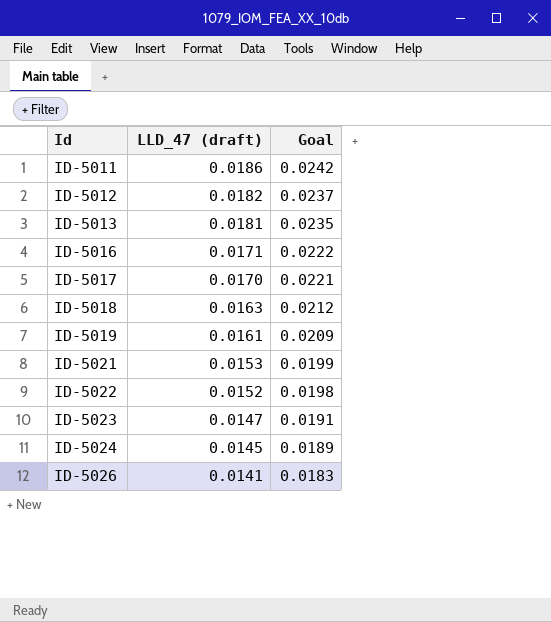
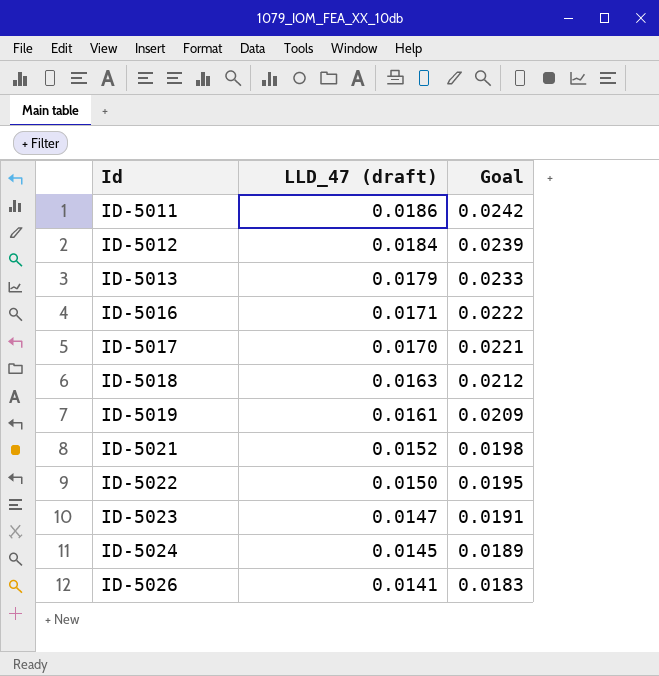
ID-5012 | LLD_47 (draft): 0.0182 -> 0.0184
ID-5012 | Goal: 0.0237 -> 0.0239
ID-5013 | LLD_47 (draft): 0.0181 -> 0.0179
ID-5013 | Goal: 0.0235 -> 0.0233
ID-5021 | LLD_47 (draft): 0.0153 -> 0.0152
ID-5021 | Goal: 0.0199 -> 0.0198
ID-5022 | LLD_47 (draft): 0.0152 -> 0.0150
ID-5022 | Goal: 0.0198 -> 0.0195

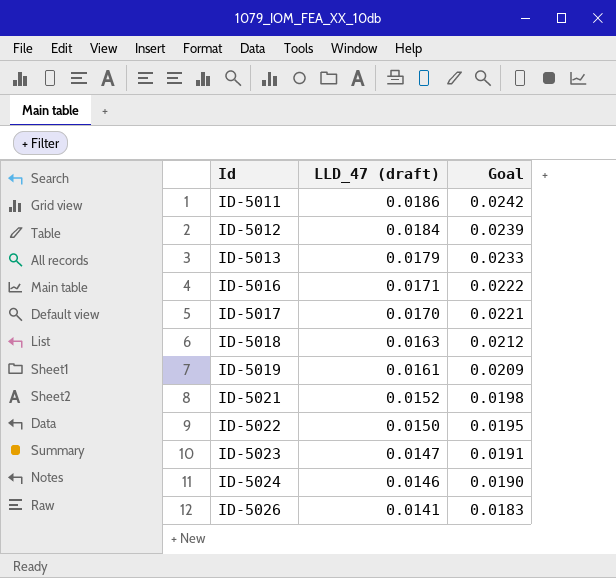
ID-5024 | LLD_47 (draft): 0.0145 -> 0.0146
ID-5024 | Goal: 0.0189 -> 0.0190

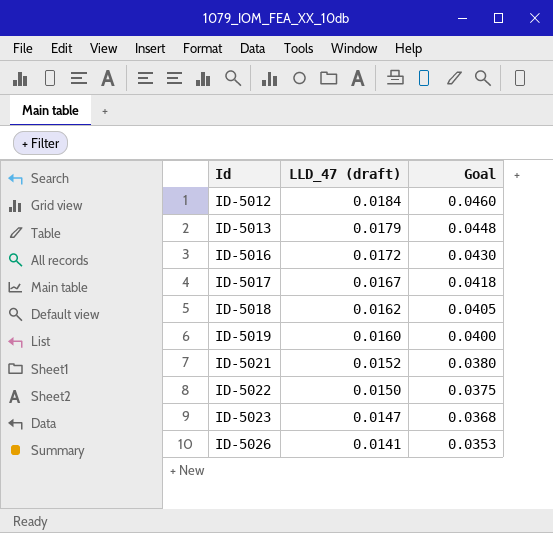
column Goal | formula: [LLD_47 (draft)] * 1.3 -> [LLD_47 (draft)] * 2.5
row ID-5011: 0.0186 | 0.0242 -> none
row ID-5024: 0.0146 | 0.0190 -> none
ID-5016 | LLD_47 (draft): 0.0171 -> 0.0172
ID-5017 | LLD_47 (draft): 0.0170 -> 0.0167
ID-5018 | LLD_47 (draft): 0.0163 -> 0.0162
ID-5019 | LLD_47 (draft): 0.0161 -> 0.0160

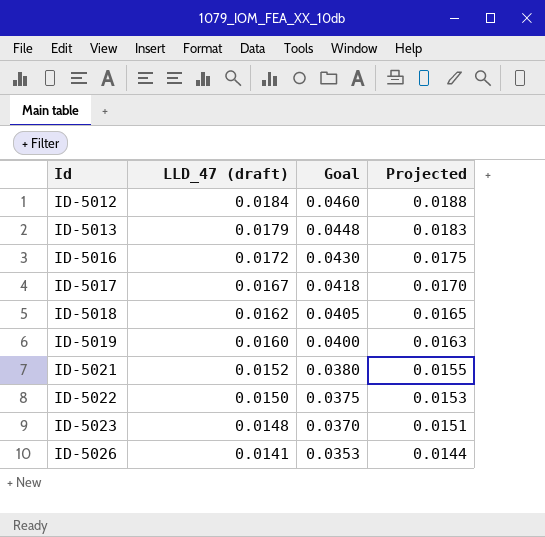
column Projected | formula: none -> [LLD_47 (draft)] * 1.02
ID-5023 | LLD_47 (draft): 0.0147 -> 0.0148
ID-5023 | Goal: 0.0368 -> 0.0370

